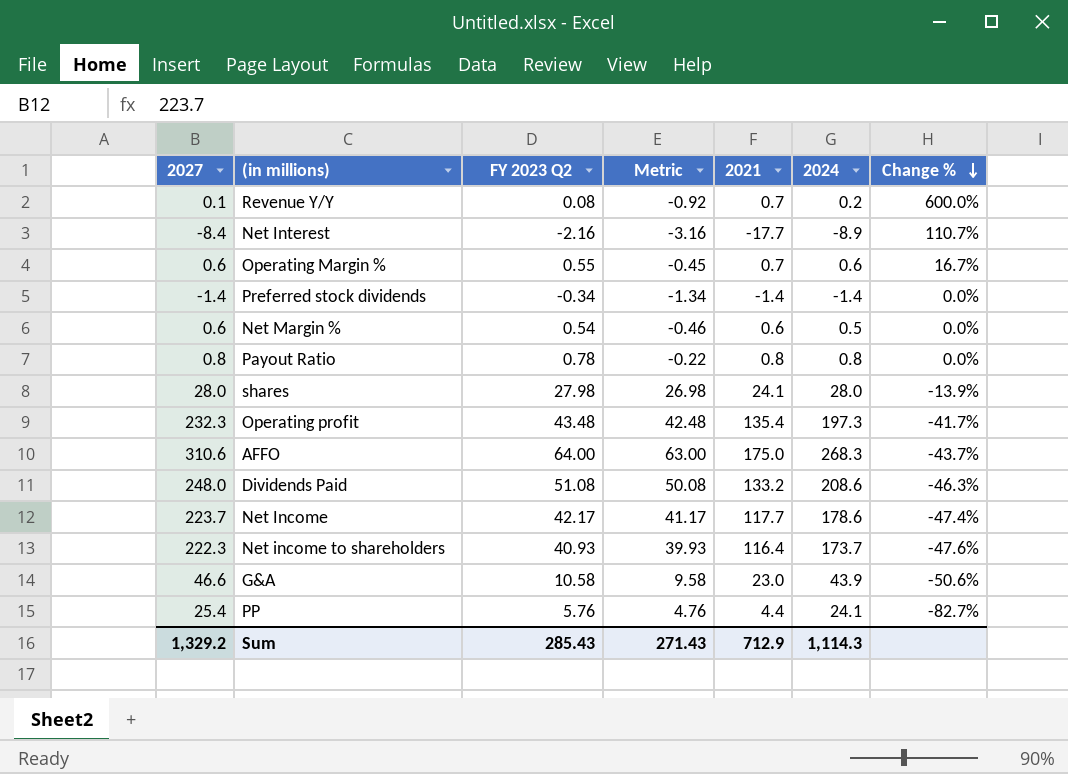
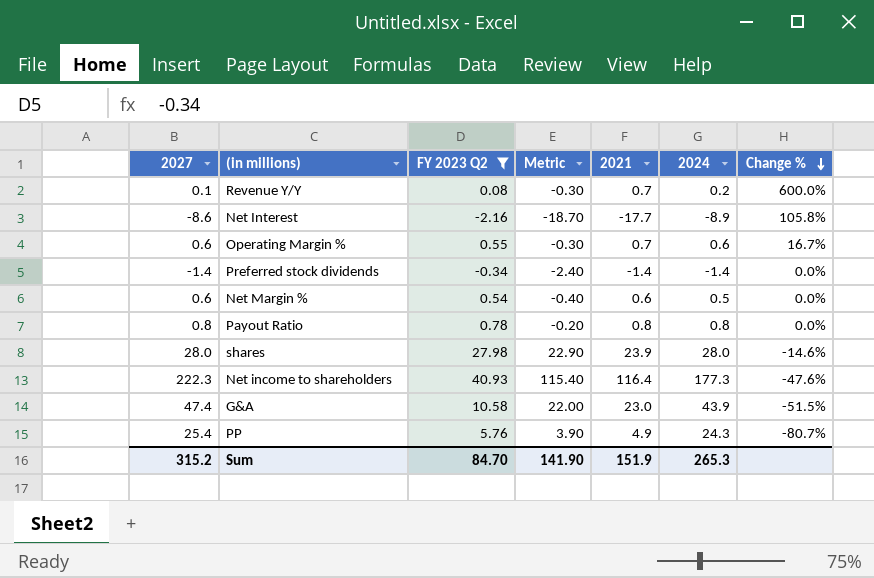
filter: none -> FY 2023 Q2 <= 40.93
column Metric | formula: [FY 2023 Q2] - 1 -> [2021] - 1
Net Interest | 2027: -8.4 -> -8.6
Net Interest | Change %: 110.7% -> 105.8%
shares | 2021: 24.1 -> 23.9
shares | Change %: -13.9% -> -14.6%
Net income to shareholders | 2024: 173.7 -> 177.3
G&A | 2027: 46.6 -> 47.4
G&A | Change %: -50.6% -> -51.5%
PP | 2021: 4.4 -> 4.9
PP | 2024: 24.1 -> 24.3
PP | Change %: -82.7% -> -80.7%
Sum | 2027: 1,329.2 -> 315.2
Sum | FY 2023 Q2: 285.43 -> 84.70
Sum | Metric: 271.43 -> 141.90
Sum | 2021: 712.9 -> 151.9
Sum | 2024: 1,114.3 -> 265.3

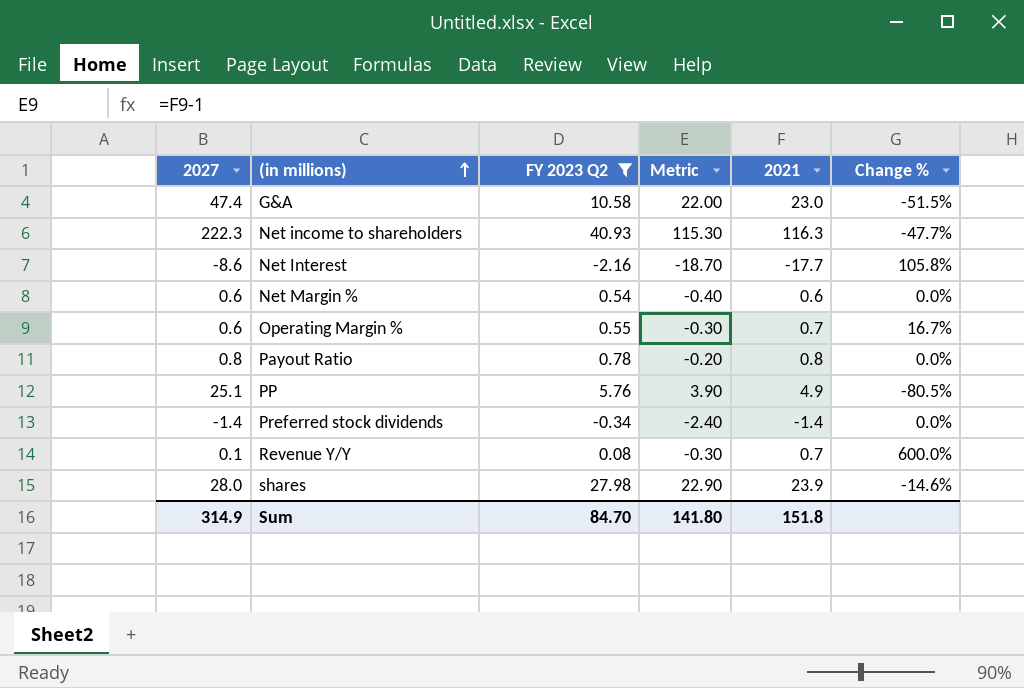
row order: Change % descending -> (in millions) ascending
column 2024 | position: 6 -> none
Net income to shareholders | Metric: 115.40 -> 115.30
Net income to shareholders | 2021: 116.4 -> 116.3
Net income to shareholders | Change %: -47.6% -> -47.7%
PP | 2027: 25.4 -> 25.1
PP | Change %: -80.7% -> -80.5%
Sum | 2027: 315.2 -> 314.9
Sum | Metric: 141.90 -> 141.80
Sum | 2021: 151.9 -> 151.8

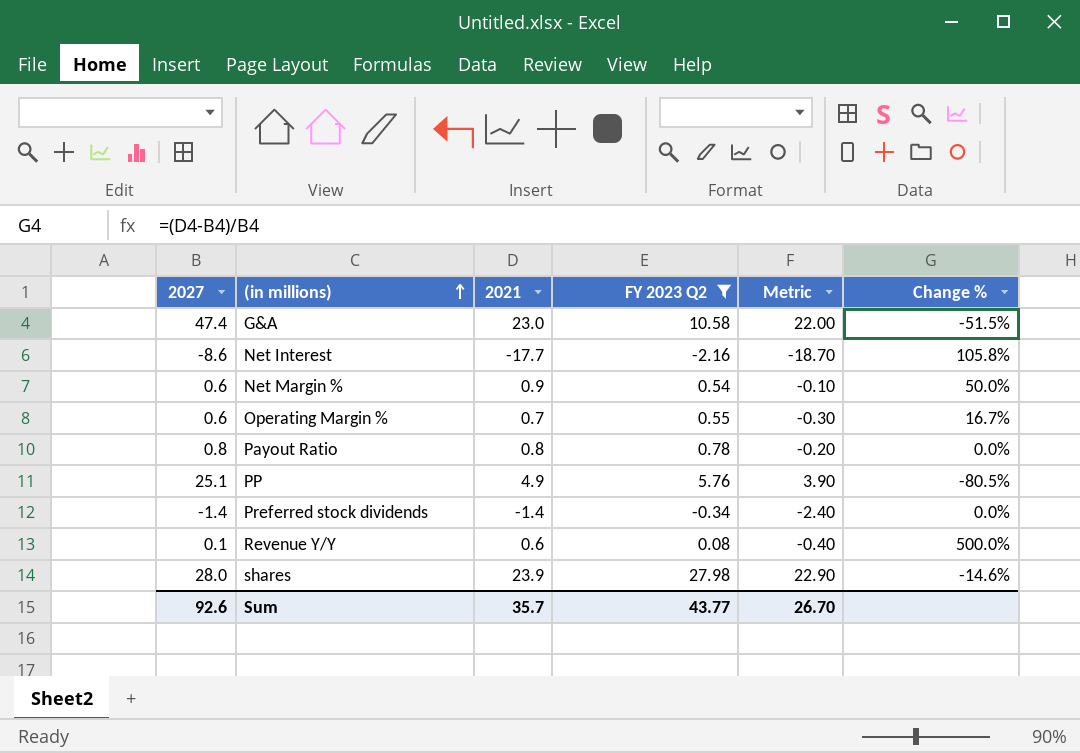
column 2021 | position: 5 -> 3
row Net income to shareholders: 222.3 | 40.93 | 115.30 | 116.3 | -47.7% -> none
Net Margin % | 2021: 0.6 -> 0.9
Net Margin % | Metric: -0.40 -> -0.10
Net Margin % | Change %: 0.0% -> 50.0%
Revenue Y/Y | 2021: 0.7 -> 0.6
Revenue Y/Y | Metric: -0.30 -> -0.40
Revenue Y/Y | Change %: 600.0% -> 500.0%
Sum | 2027: 314.9 -> 92.6
Sum | 2021: 151.8 -> 35.7
Sum | FY 2023 Q2: 84.70 -> 43.77
Sum | Metric: 141.80 -> 26.70

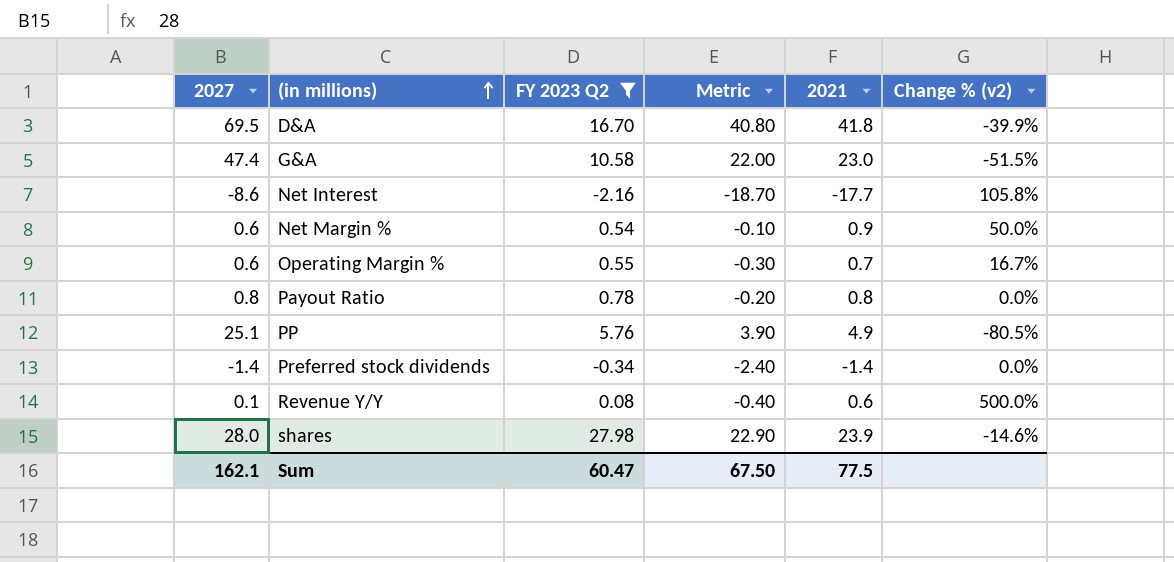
column 2021 | position: 3 -> 5
column name: Change % -> Change % (v2)
row D&A: none -> 69.5 | 16.70 | 40.80 | 41.8 | -39.9%
Sum | 2027: 92.6 -> 162.1
Sum | FY 2023 Q2: 43.77 -> 60.47
Sum | Metric: 26.70 -> 67.50
Sum | 2021: 35.7 -> 77.5

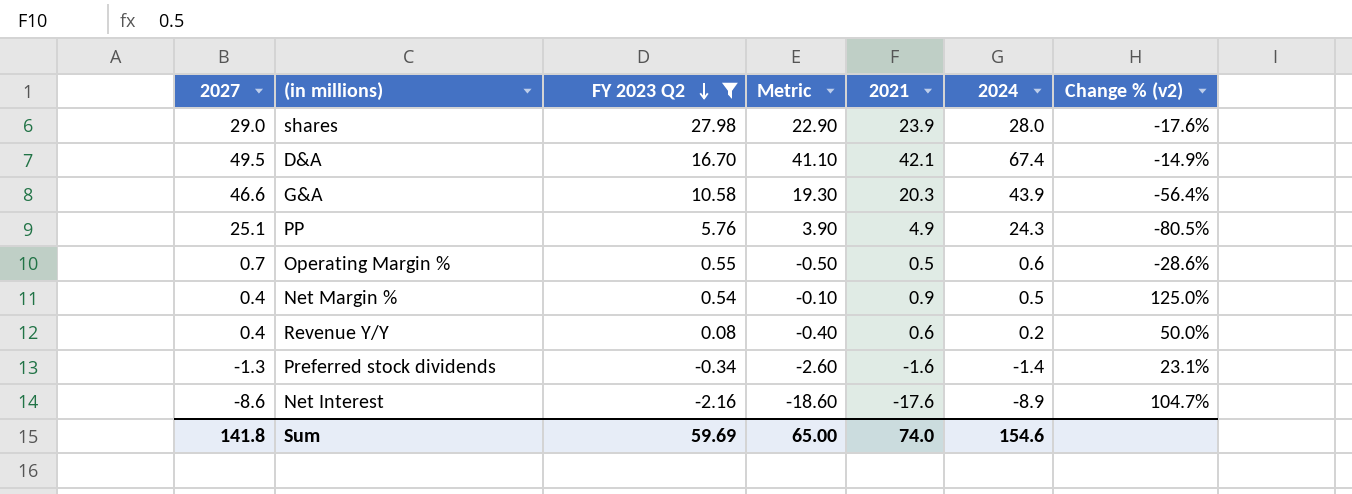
row order: (in millions) ascending -> FY 2023 Q2 descending
column 2024 | position: none -> 6
row Payout Ratio: 0.8 | 0.78 | -0.20 | 0.8 | 0.0% -> none
shares | 2027: 28.0 -> 29.0
shares | Change % (v2): -14.6% -> -17.6%
D&A | 2027: 69.5 -> 49.5
D&A | Metric: 40.80 -> 41.10
D&A | 2021: 41.8 -> 42.1
D&A | Change % (v2): -39.9% -> -14.9%
G&A | 2027: 47.4 -> 46.6
G&A | Metric: 22.00 -> 19.30
G&A | 2021: 23.0 -> 20.3
G&A | Change % (v2): -51.5% -> -56.4%
Operating Margin % | 2027: 0.6 -> 0.7
Operating Margin % | Metric: -0.30 -> -0.50
Operating Margin % | 2021: 0.7 -> 0.5
Operating Margin % | Change % (v2): 16.7% -> -28.6%
Net Margin % | 2027: 0.6 -> 0.4
Net Margin % | Change % (v2): 50.0% -> 125.0%
Revenue Y/Y | 2027: 0.1 -> 0.4
Revenue Y/Y | Change % (v2): 500.0% -> 50.0%
Preferred stock dividends | 2027: -1.4 -> -1.3
Preferred stock dividends | Metric: -2.40 -> -2.60
Preferred stock dividends | 2021: -1.4 -> -1.6
Preferred stock dividends | Change % (v2): 0.0% -> 23.1%
Net Interest | Metric: -18.70 -> -18.60
Net Interest | 2021: -17.7 -> -17.6
Net Interest | Change % (v2): 105.8% -> 104.7%
Sum | 2027: 162.1 -> 141.8
Sum | FY 2023 Q2: 60.47 -> 59.69
Sum | Metric: 67.50 -> 65.00
Sum | 2021: 77.5 -> 74.0

